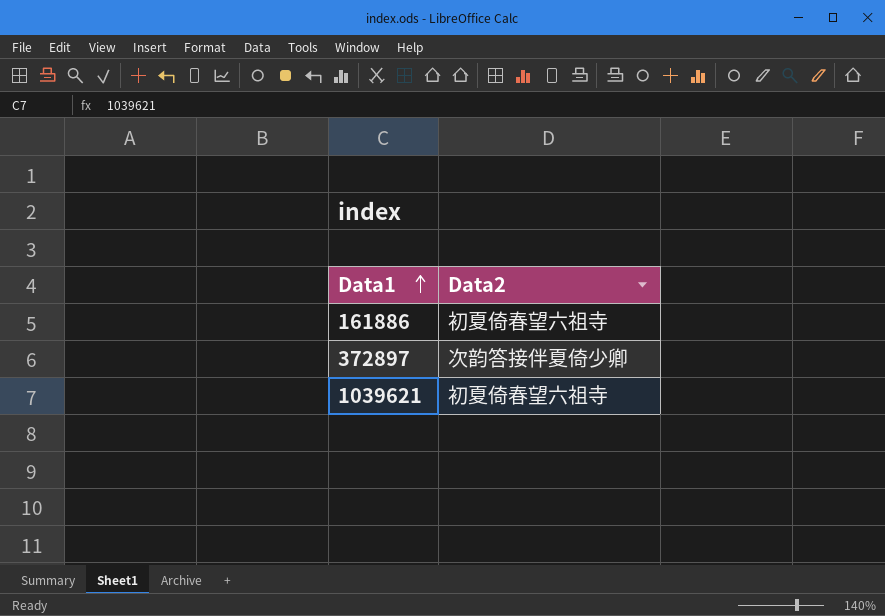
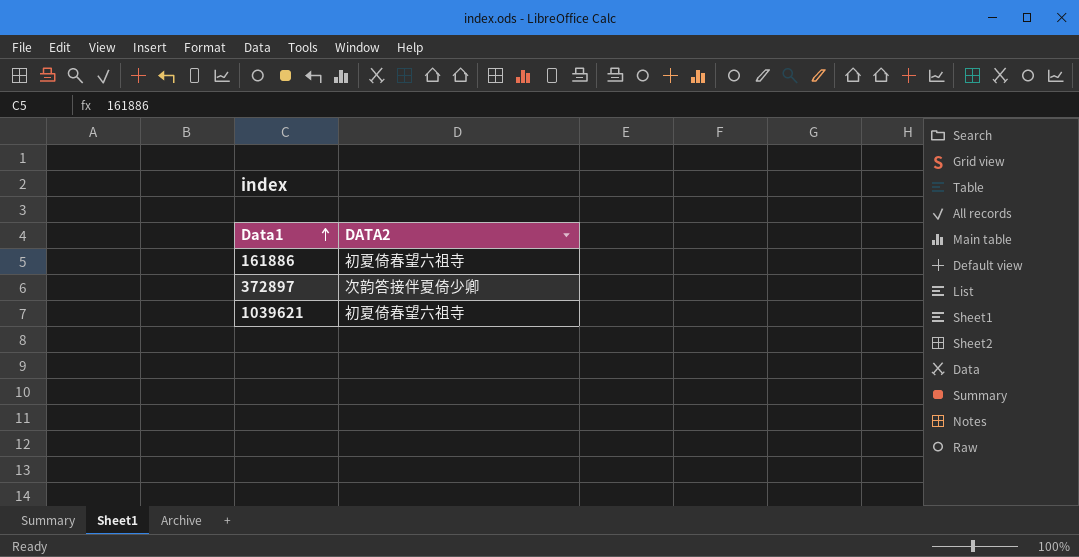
column name: Data2 -> DATA2

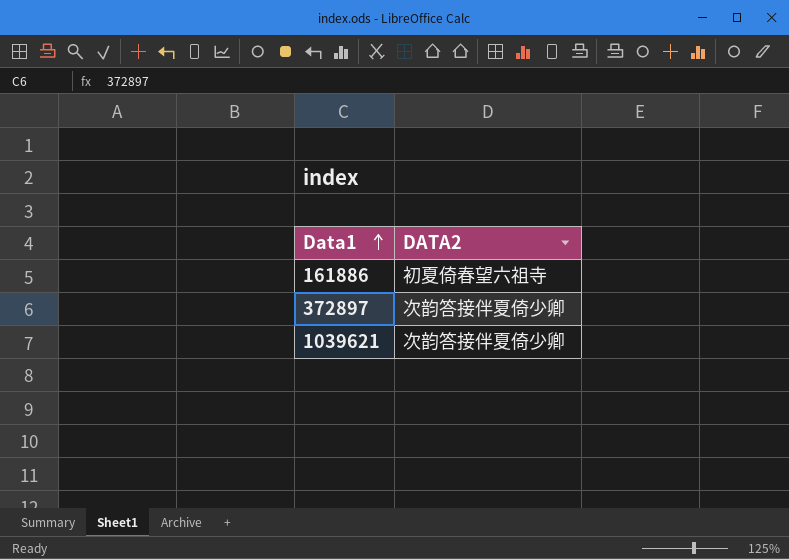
1039621 | DATA2: 初夏倚春望六祖寺 -> 次韵答接伴夏倚少卿

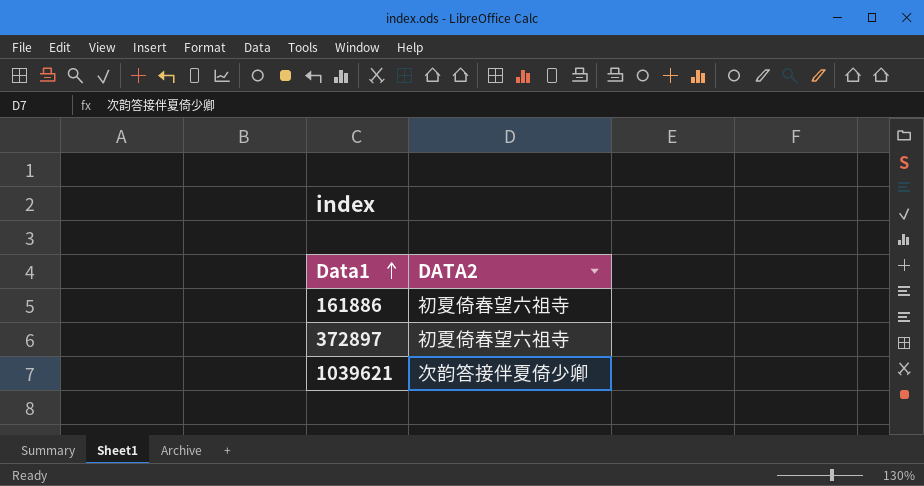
372897 | DATA2: 次韵答接伴夏倚少卿 -> 初夏倚春望六祖寺

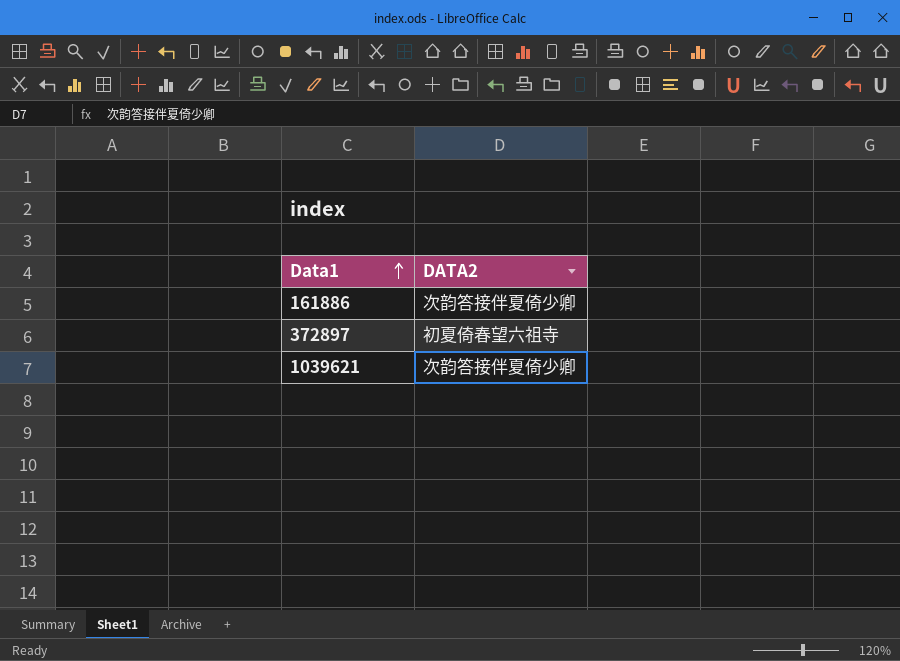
161886 | DATA2: 初夏倚春望六祖寺 -> 次韵答接伴夏倚少卿

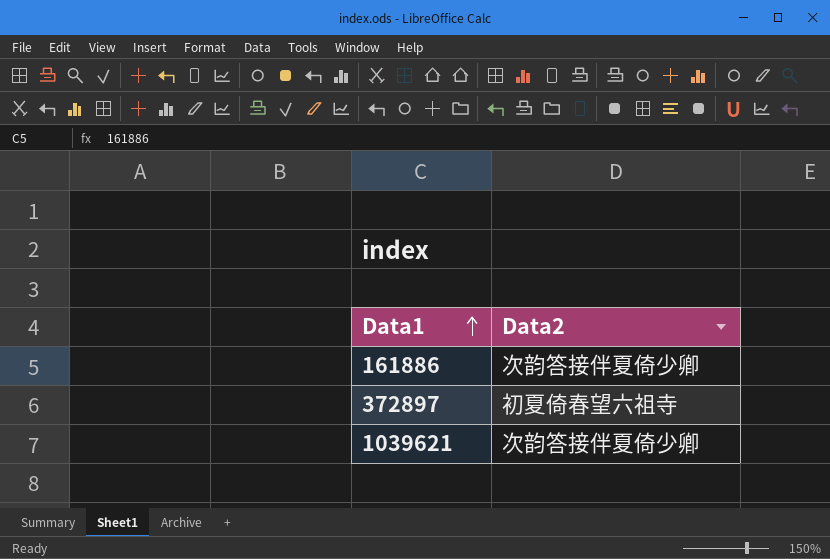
column name: DATA2 -> Data2

